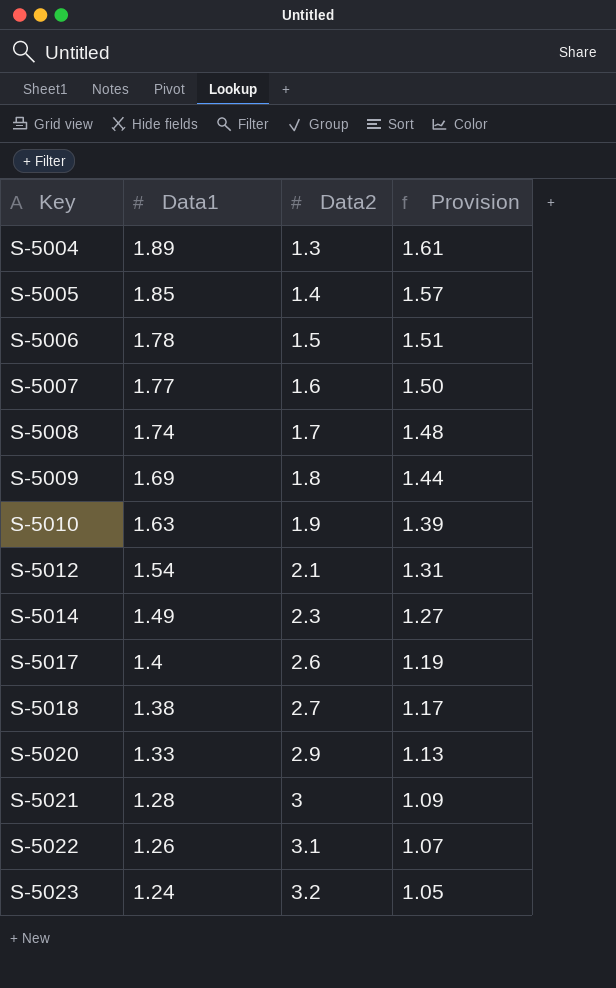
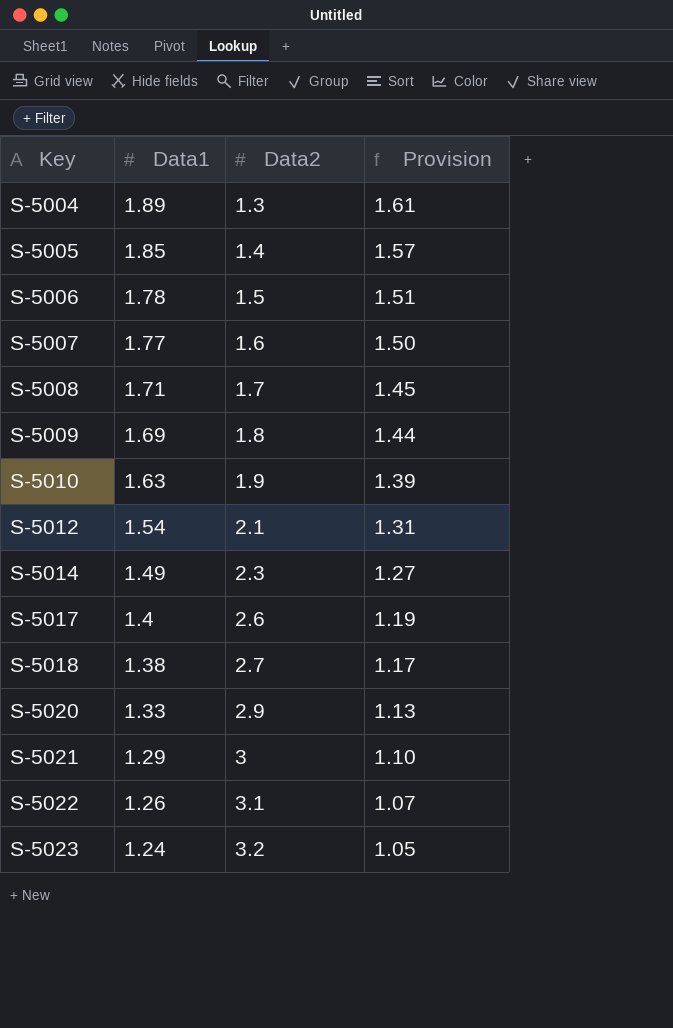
S-5008 | Data1: 1.74 -> 1.71
S-5008 | Provision: 1.48 -> 1.45
S-5021 | Data1: 1.28 -> 1.29
S-5021 | Provision: 1.09 -> 1.10

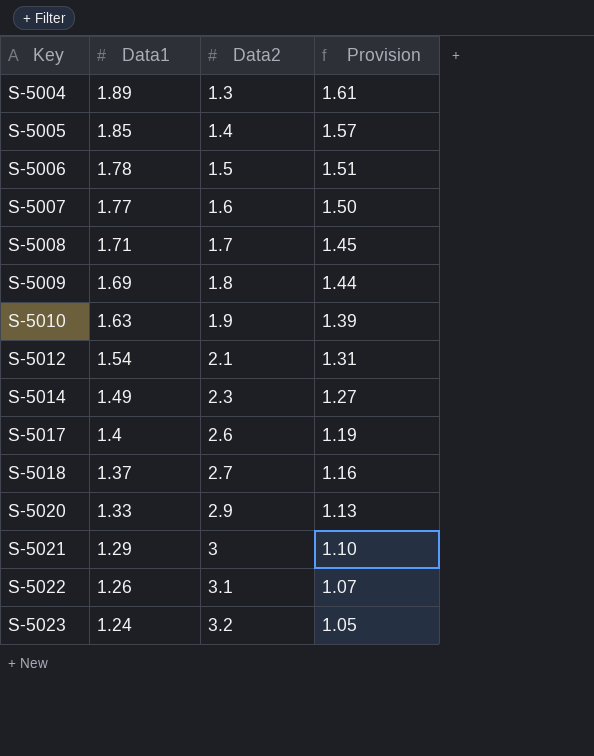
S-5018 | Data1: 1.38 -> 1.37
S-5018 | Provision: 1.17 -> 1.16

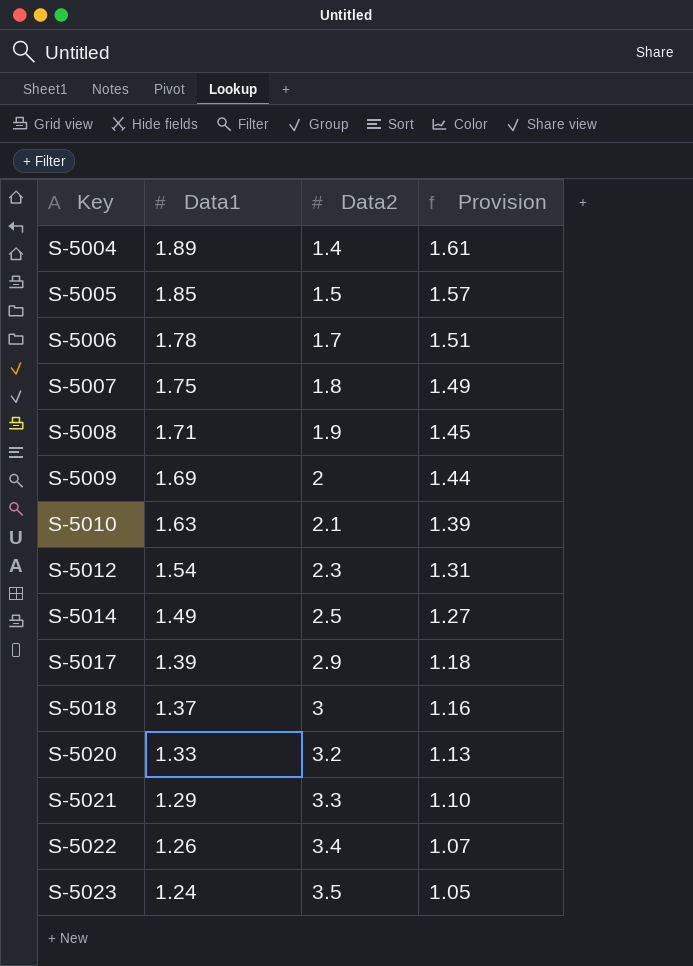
S-5004 | Data2: 1.3 -> 1.4
S-5005 | Data2: 1.4 -> 1.5
S-5006 | Data2: 1.5 -> 1.7
S-5007 | Data1: 1.77 -> 1.75
S-5007 | Data2: 1.6 -> 1.8
S-5007 | Provision: 1.50 -> 1.49
S-5008 | Data2: 1.7 -> 1.9
S-5009 | Data2: 1.8 -> 2
S-5010 | Data2: 1.9 -> 2.1
S-5012 | Data2: 2.1 -> 2.3
S-5014 | Data2: 2.3 -> 2.5
S-5017 | Data1: 1.4 -> 1.39
S-5017 | Data2: 2.6 -> 2.9
S-5017 | Provision: 1.19 -> 1.18
S-5018 | Data2: 2.7 -> 3
S-5020 | Data2: 2.9 -> 3.2
S-5021 | Data2: 3 -> 3.3
S-5022 | Data2: 3.1 -> 3.4
S-5023 | Data2: 3.2 -> 3.5

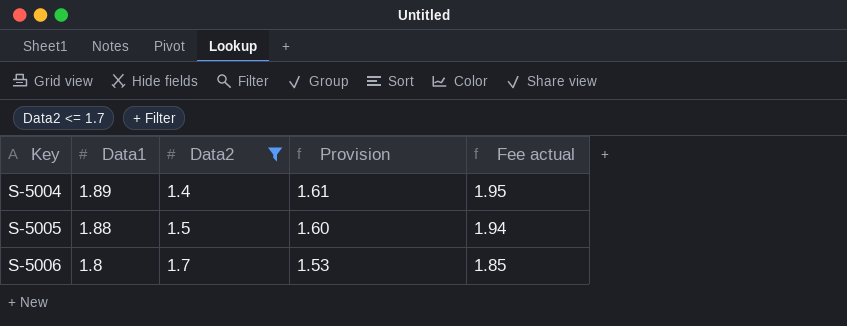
filter: none -> Data2 <= 1.7
column Fee actual | formula: none -> [Data1] * 1.03
S-5005 | Data1: 1.85 -> 1.88
S-5005 | Provision: 1.57 -> 1.60
S-5006 | Data1: 1.78 -> 1.8
S-5006 | Provision: 1.51 -> 1.53

